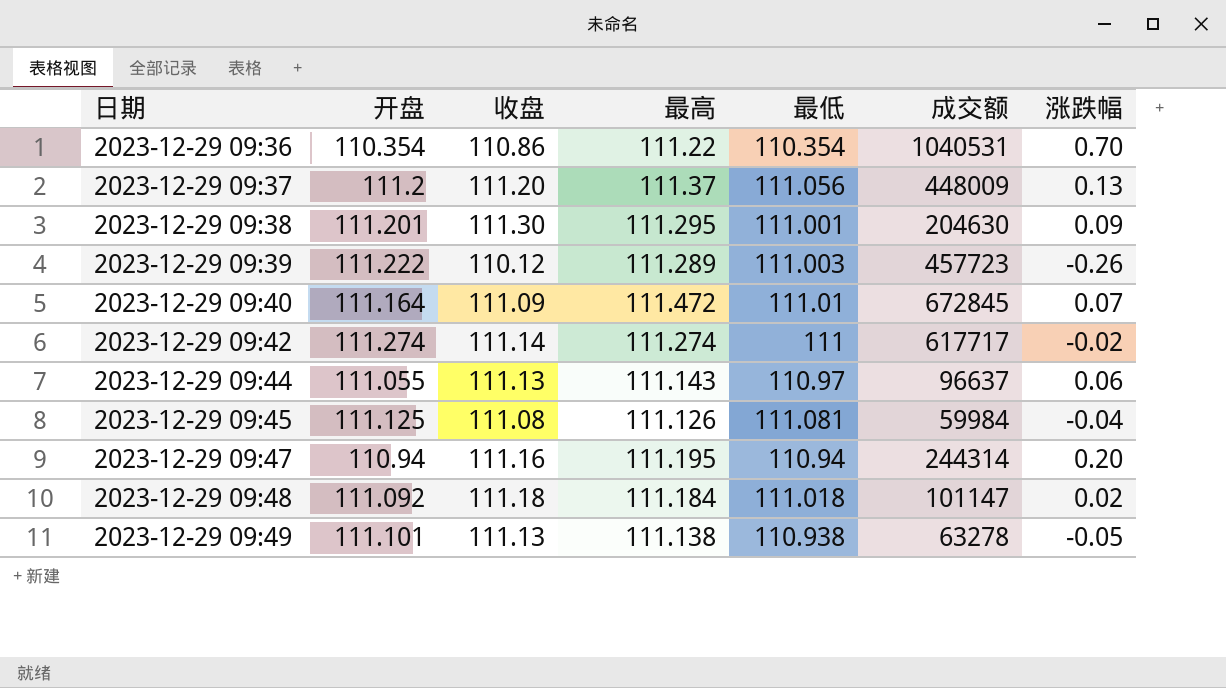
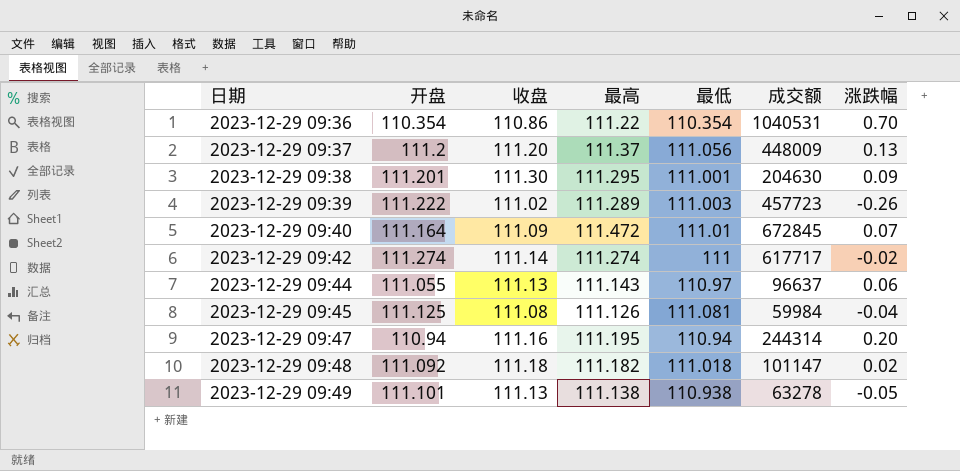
2023-12-29 09:39 | 收盘: 110.12 -> 111.02
2023-12-29 09:48 | 最高: 111.184 -> 111.182

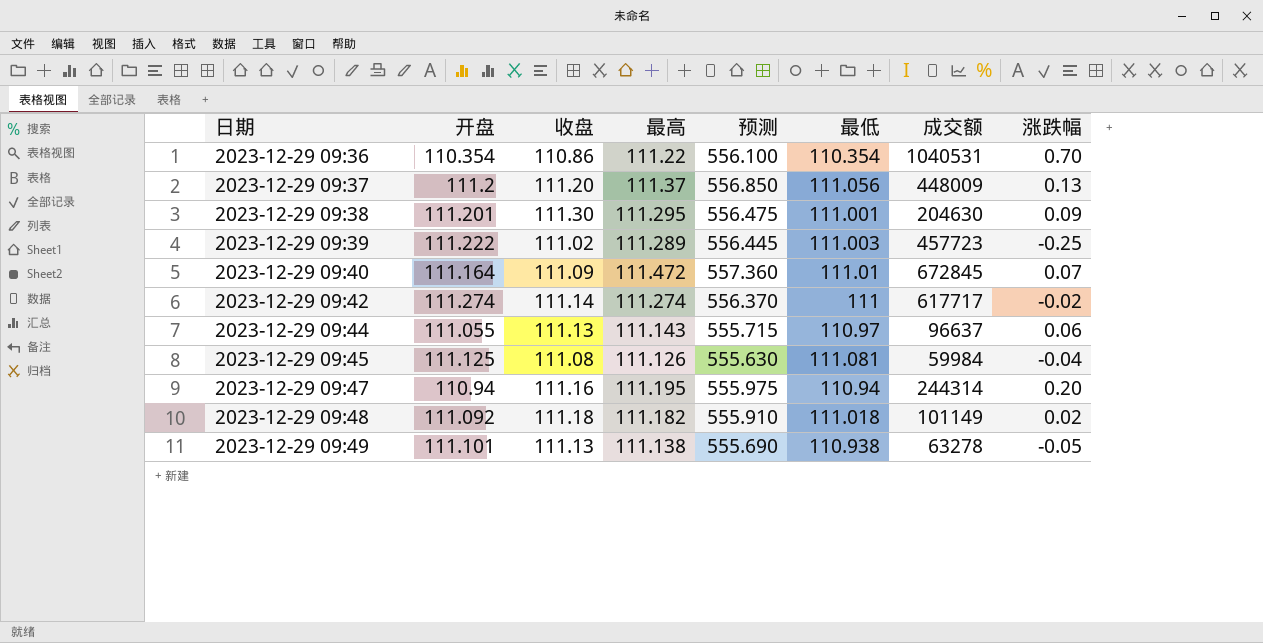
column 预测 | formula: none -> [最高] * 5
2023-12-29 09:39 | 涨跌幅: -0.26 -> -0.25
2023-12-29 09:48 | 成交额: 101147 -> 101149

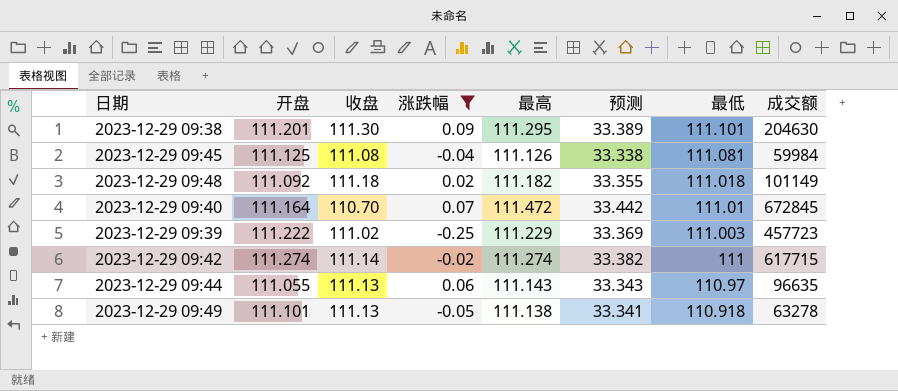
filter: none -> 涨跌幅 <= 0.09
row order: 日期 ascending -> 最低 descending
column 涨跌幅 | position: 8 -> 4
column 预测 | formula: [最高] * 5 -> [最高] * 0.3
2023-12-29 09:38 | 最低: 111.001 -> 111.101
2023-12-29 09:40 | 收盘: 111.09 -> 110.70
2023-12-29 09:39 | 最高: 111.289 -> 111.229
2023-12-29 09:42 | 成交额: 617717 -> 617715
2023-12-29 09:44 | 成交额: 96637 -> 96635
2023-12-29 09:49 | 最低: 110.938 -> 110.918

